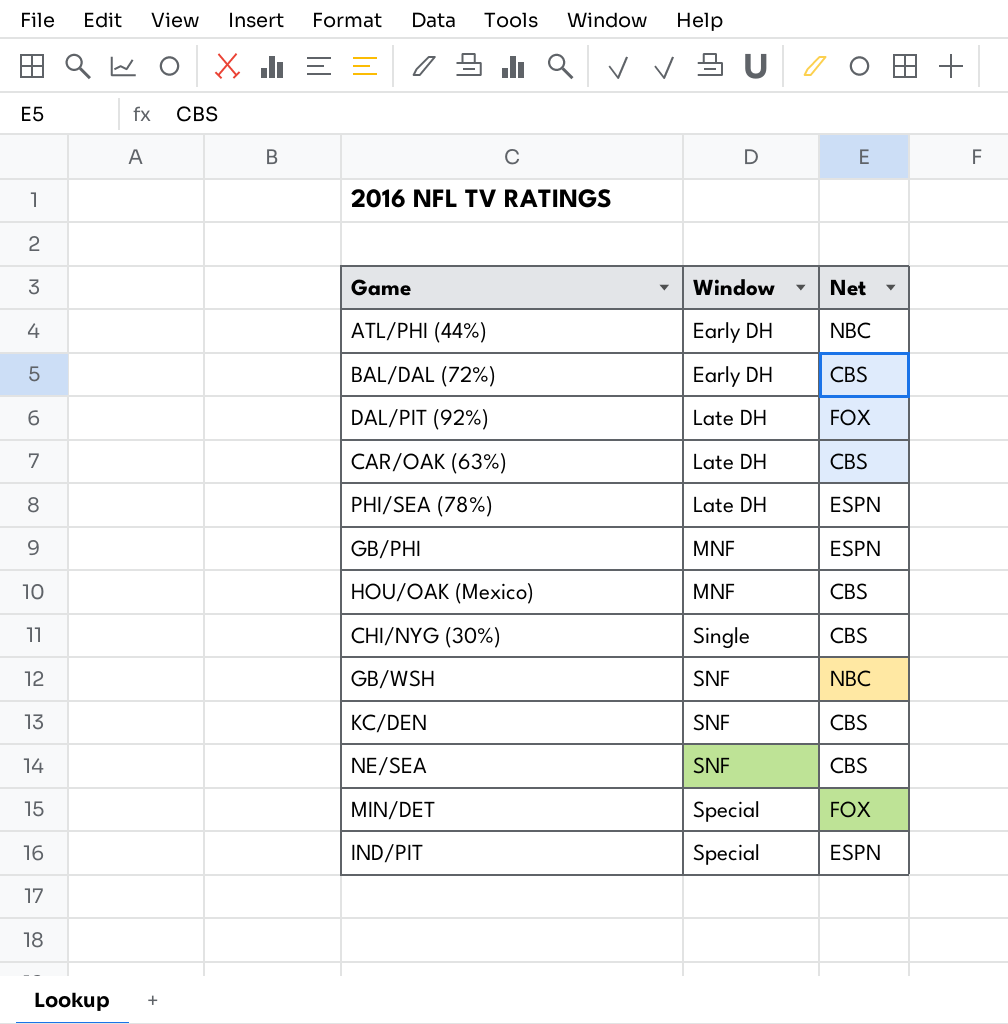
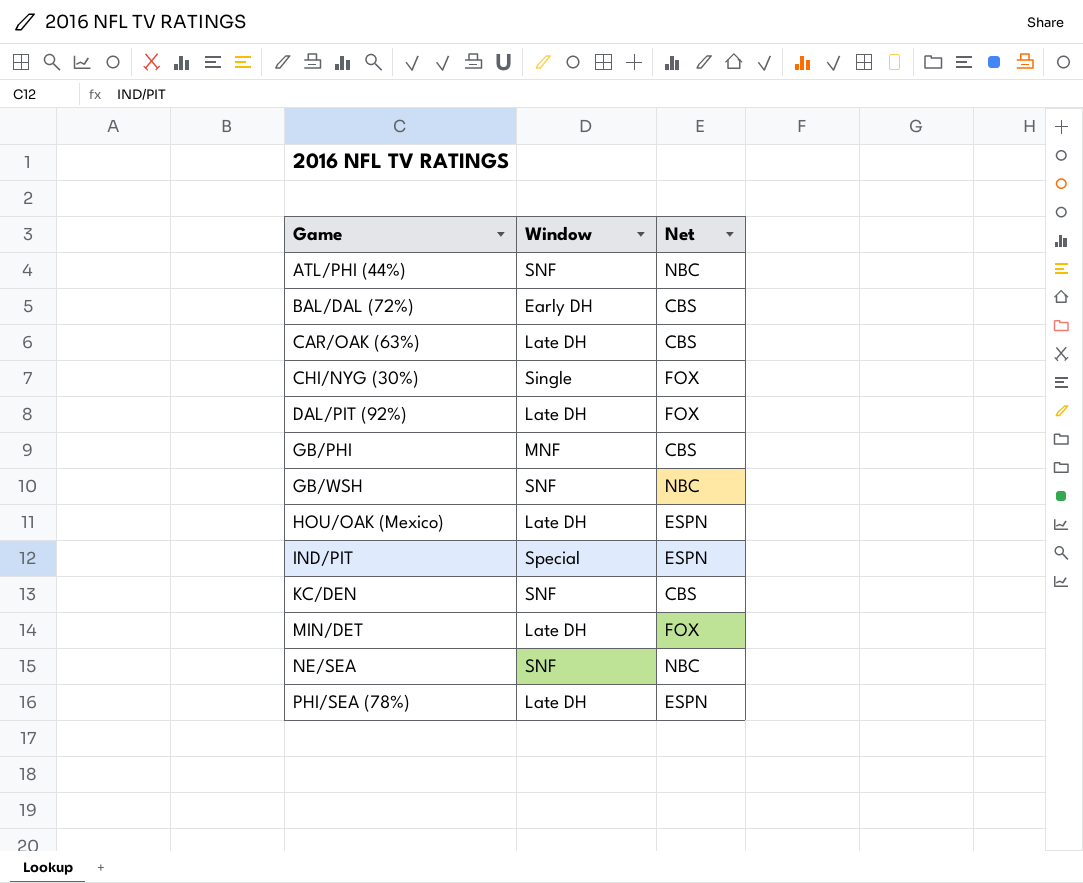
row order: Window ascending -> Game ascending
ATL/PHI (44%) | Window: Early DH -> SNF
CHI/NYG (30%) | Net: CBS -> FOX
GB/PHI | Net: ESPN -> CBS
HOU/OAK (Mexico) | Window: MNF -> Late DH
HOU/OAK (Mexico) | Net: CBS -> ESPN
MIN/DET | Window: Special -> Late DH
NE/SEA | Net: CBS -> NBC

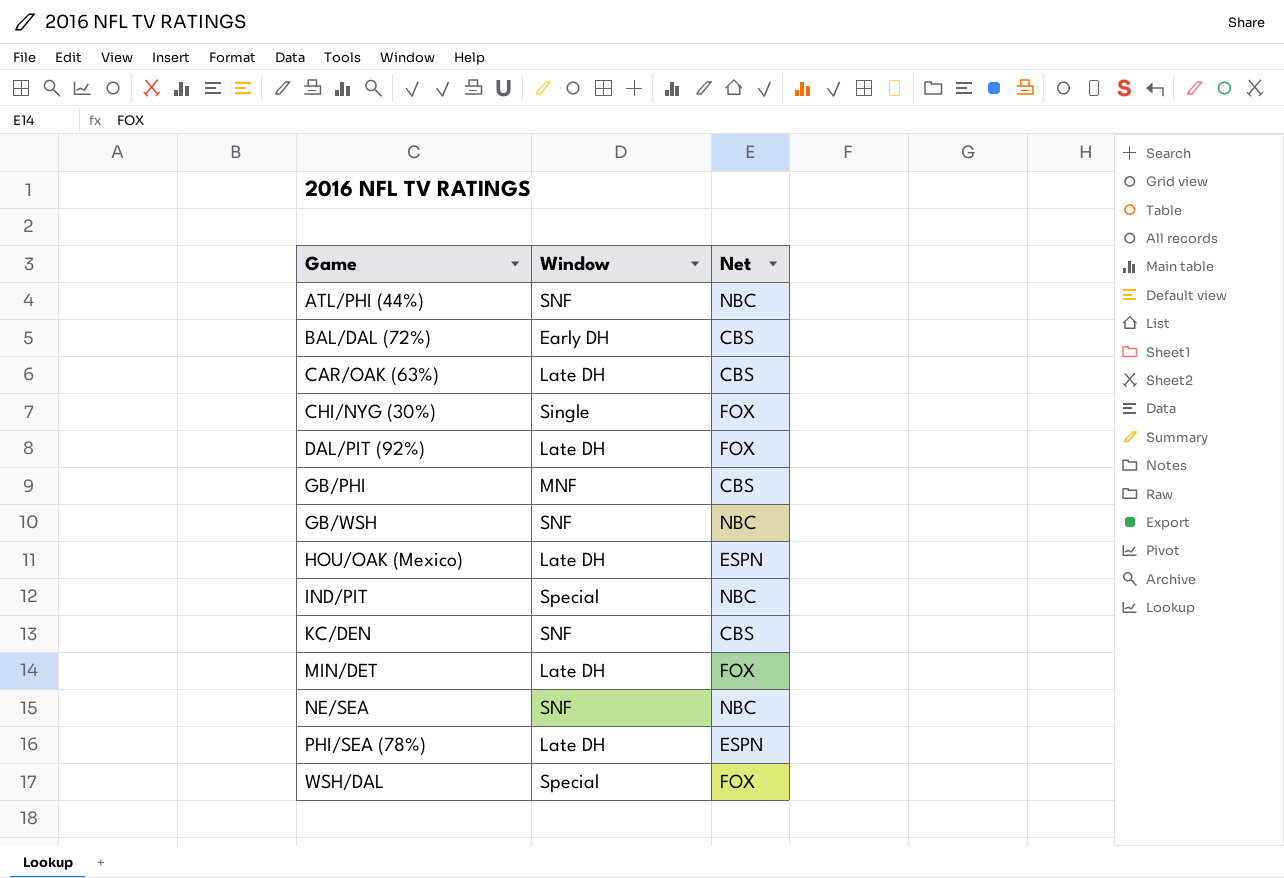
IND/PIT | Net: ESPN -> NBC
row WSH/DAL: none -> Special | FOX

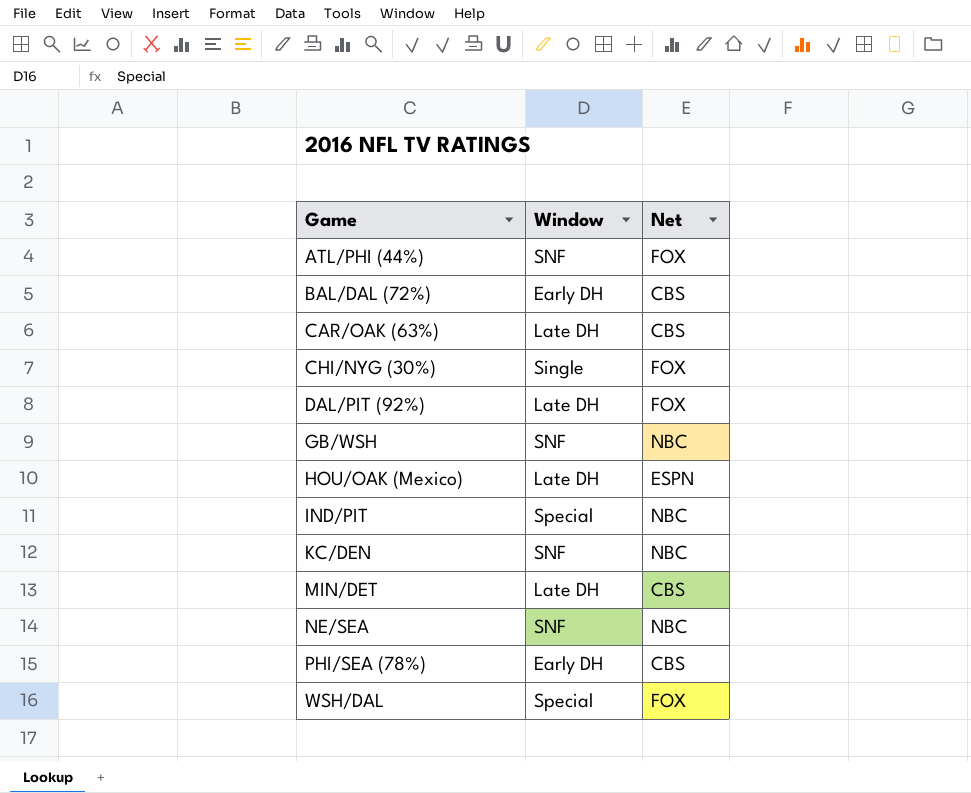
row GB/PHI: MNF | CBS -> none
ATL/PHI (44%) | Net: NBC -> FOX
KC/DEN | Net: CBS -> NBC
MIN/DET | Net: FOX -> CBS
PHI/SEA (78%) | Window: Late DH -> Early DH
PHI/SEA (78%) | Net: ESPN -> CBS

